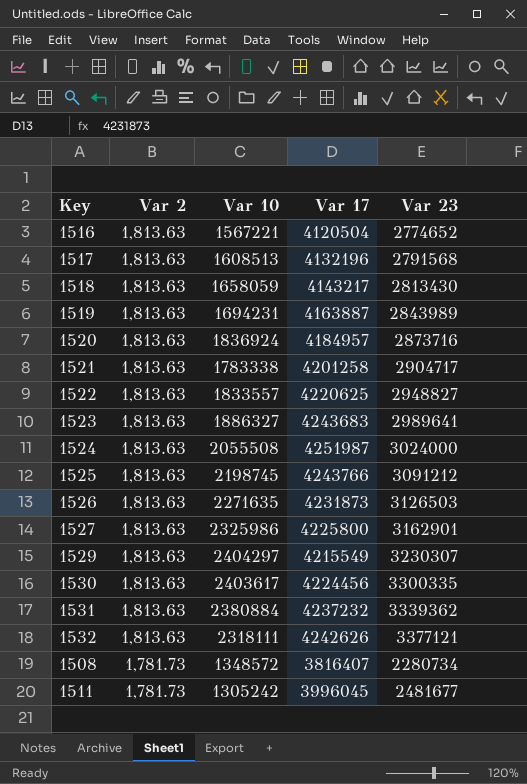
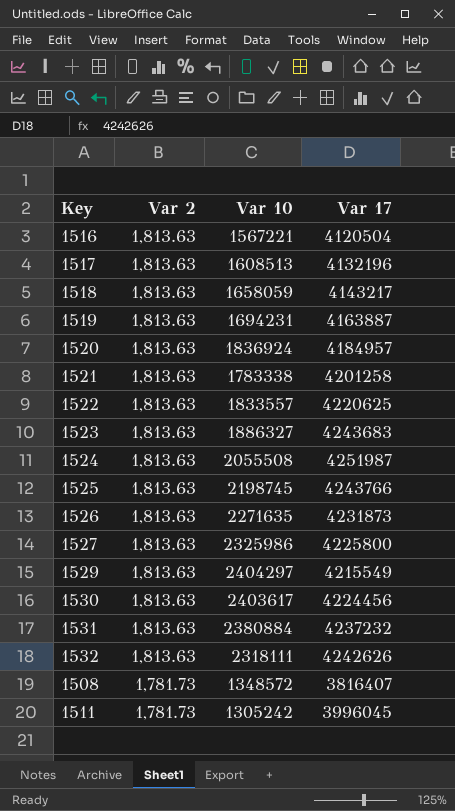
column Var 23 | position: 5 -> none

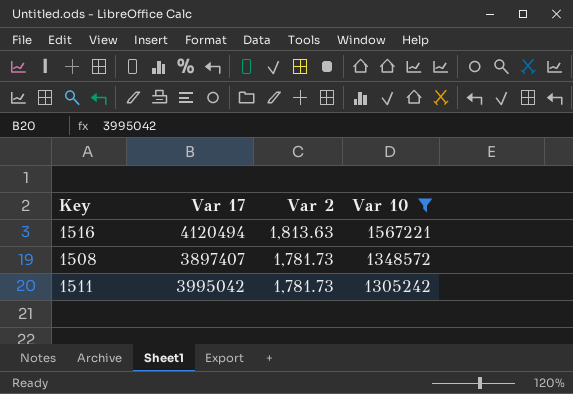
filter: none -> Var 10 <= 1567221
column Var 17 | position: 4 -> 2
1516 | Var 17: 4120504 -> 4120494
1508 | Var 17: 3816407 -> 3897407
1511 | Var 17: 3996045 -> 3995042

